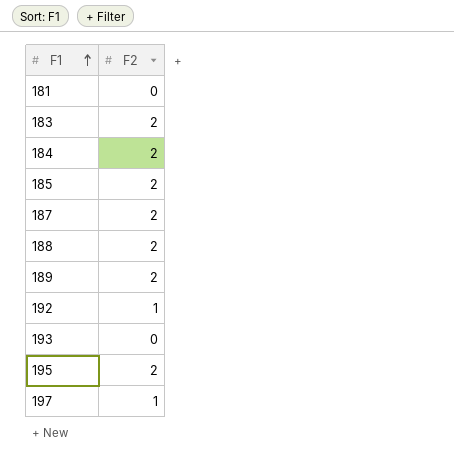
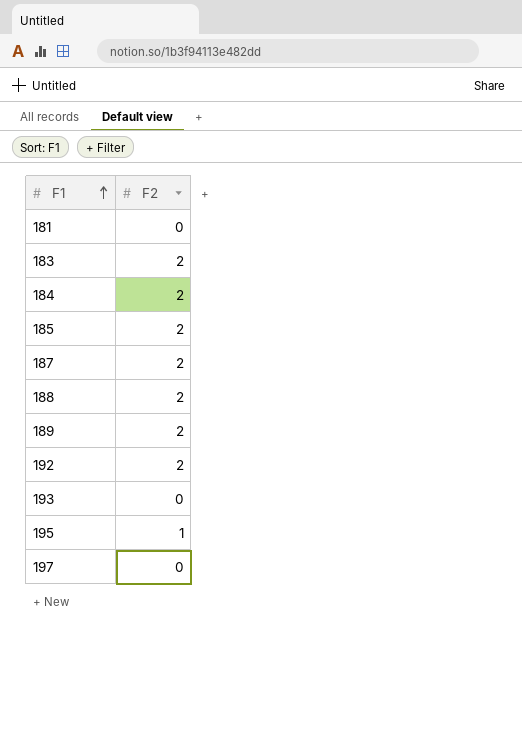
192 | F2: 1 -> 2
195 | F2: 2 -> 1
197 | F2: 1 -> 0

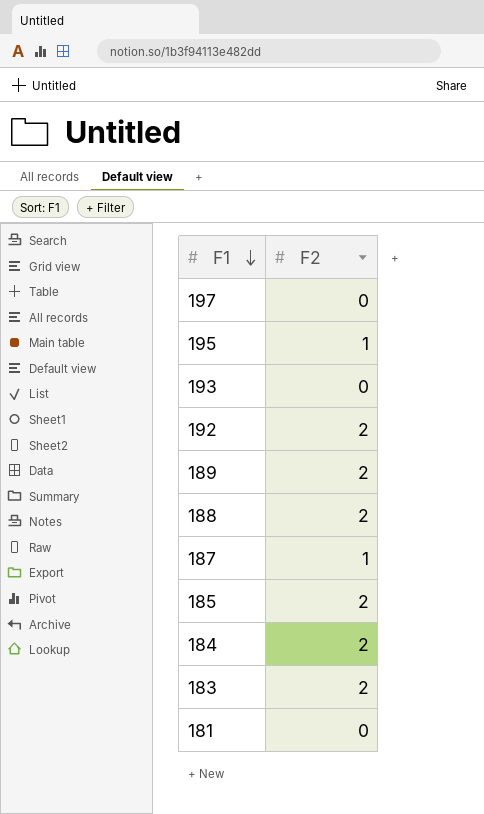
row order: F1 ascending -> F1 descending
187 | F2: 2 -> 1

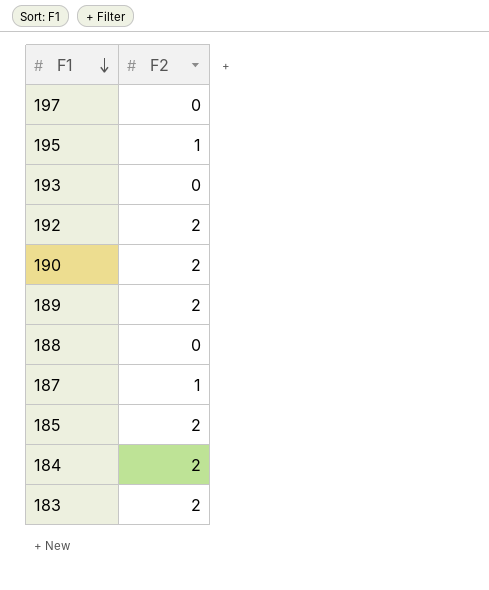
row 181: 0 -> none
row 190: none -> 2
188 | F2: 2 -> 0

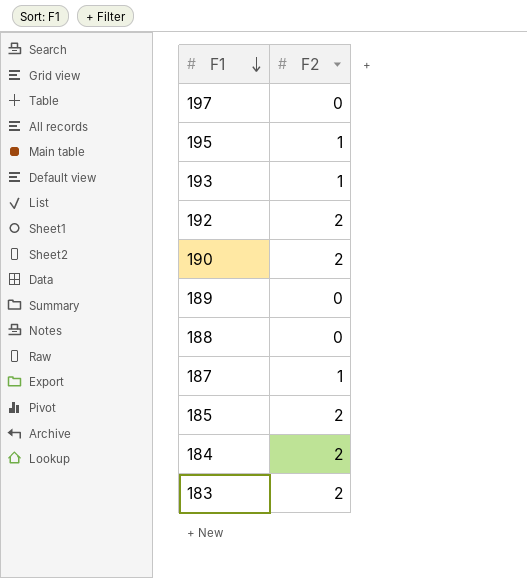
193 | F2: 0 -> 1
189 | F2: 2 -> 0

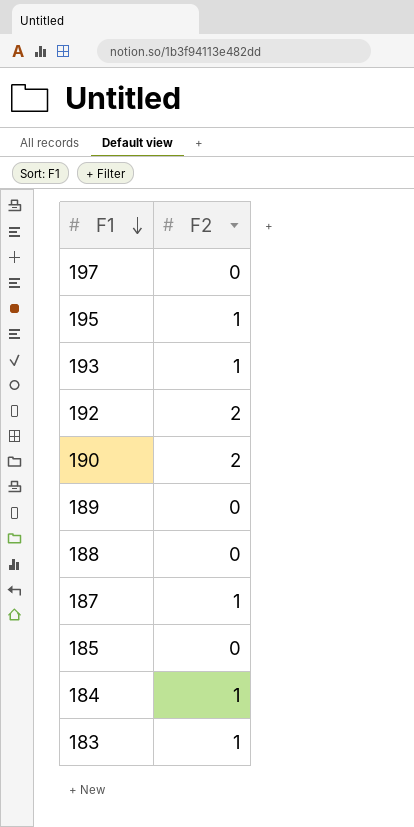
185 | F2: 2 -> 0
184 | F2: 2 -> 1
183 | F2: 2 -> 1

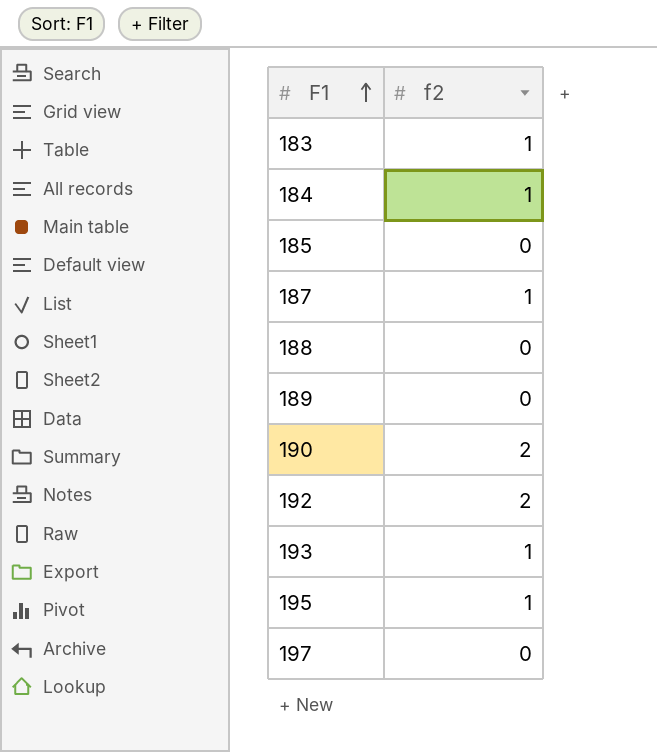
row order: F1 descending -> F1 ascending
column name: F2 -> f2

